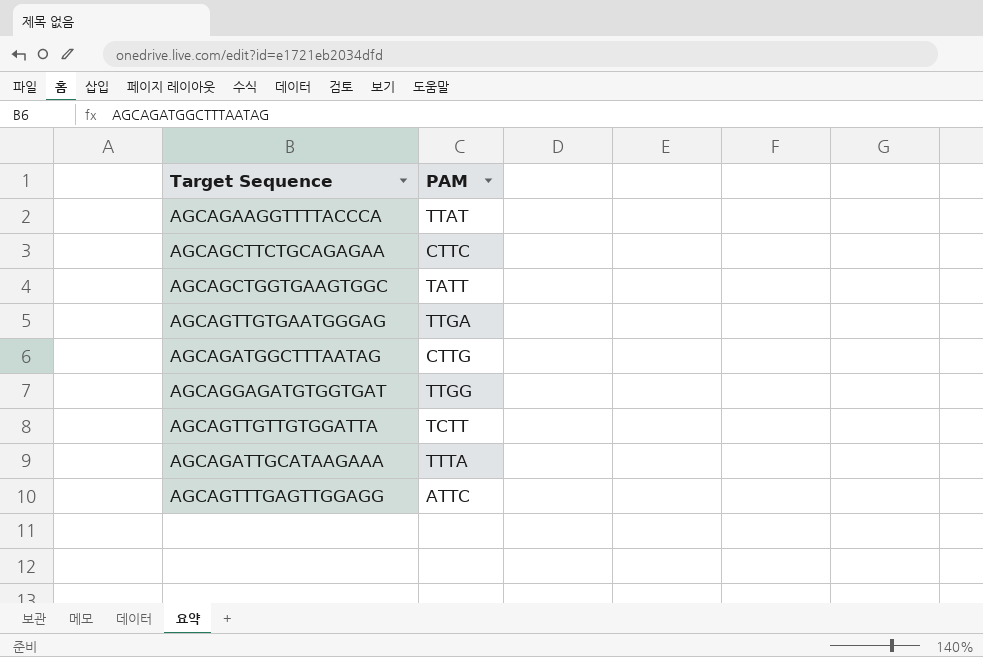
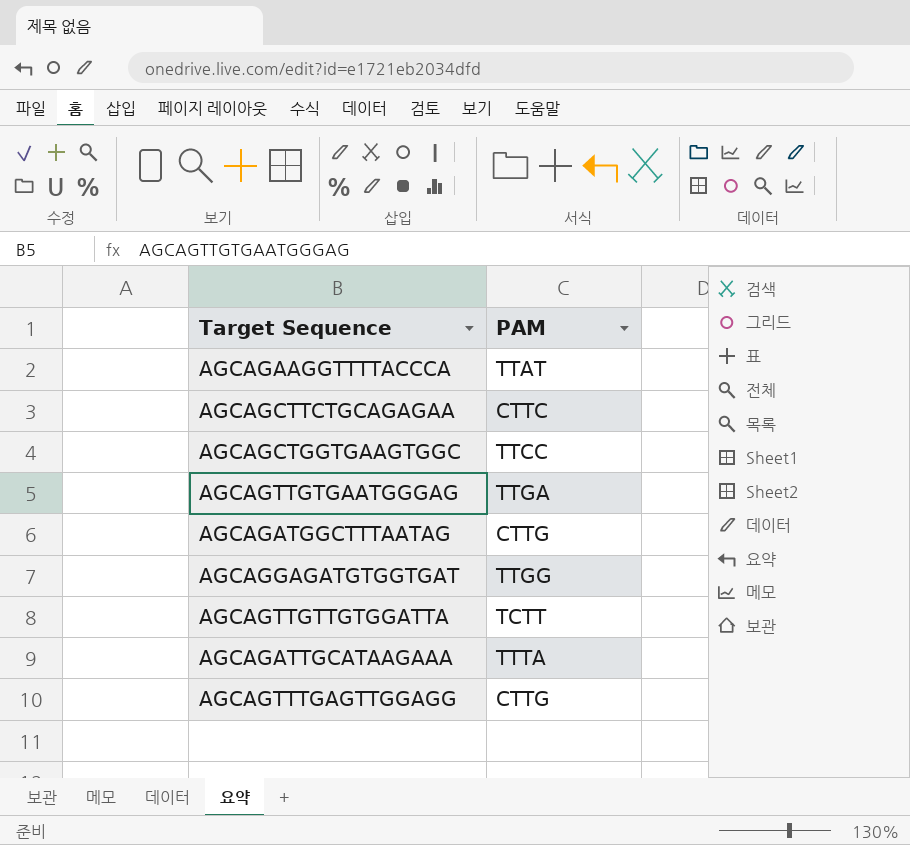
AGCAGCTGGTGAAGTGGC | PAM: TATT -> TTCC
AGCAGTTTGAGTTGGAGG | PAM: ATTC -> CTTG

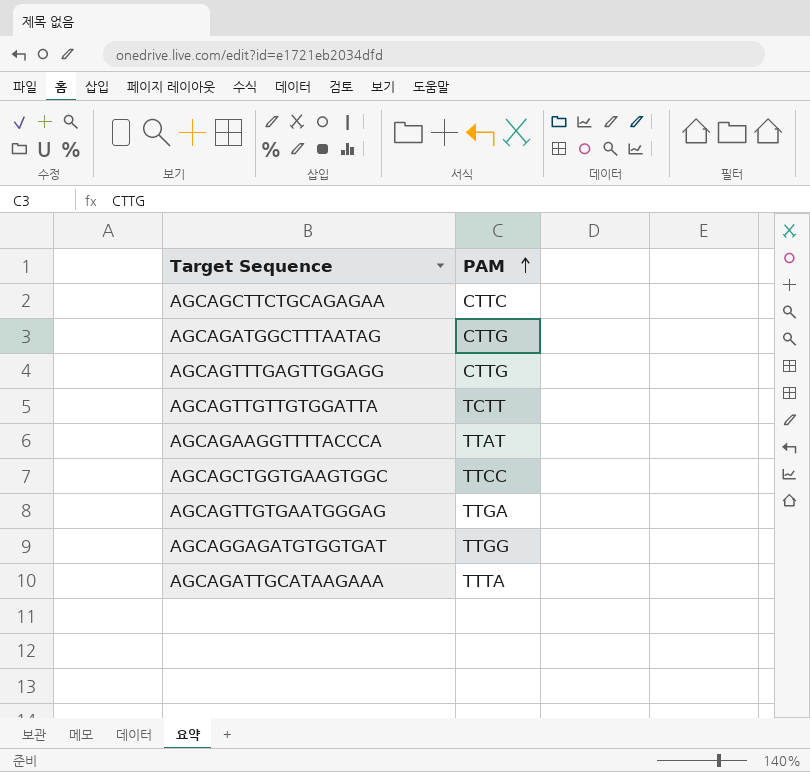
row order: none -> PAM ascending

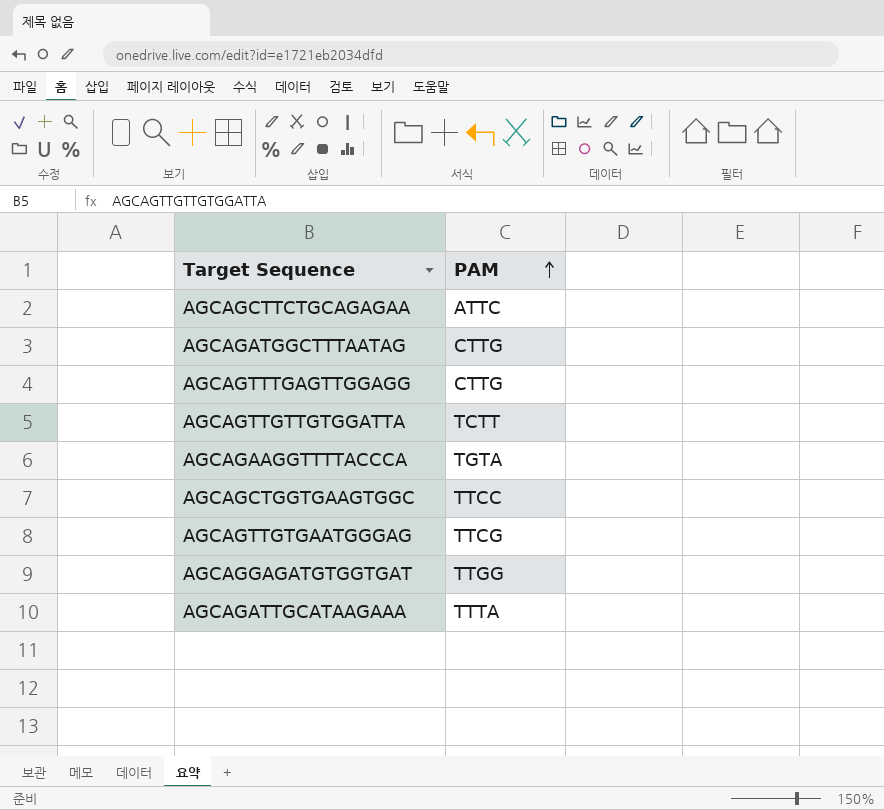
AGCAGCTTCTGCAGAGAA | PAM: CTTC -> ATTC
AGCAGAAGGTTTTACCCA | PAM: TTAT -> TGTA
AGCAGTTGTGAATGGGAG | PAM: TTGA -> TTCG

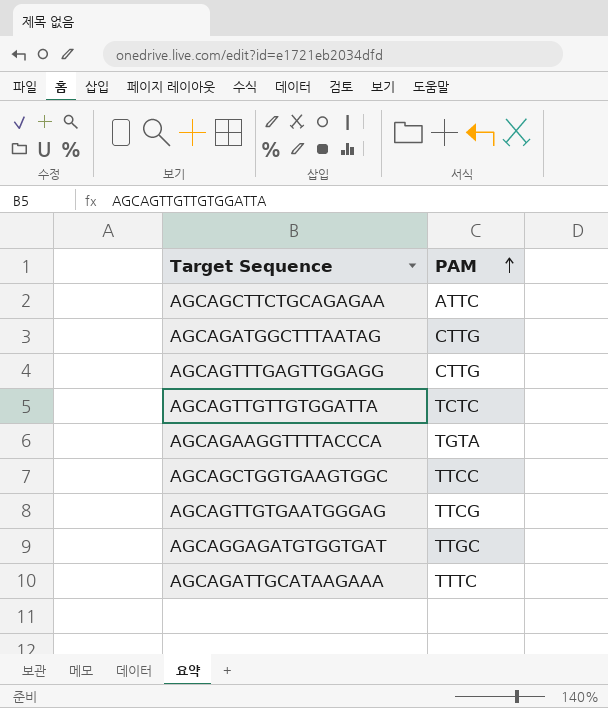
AGCAGTTGTTGTGGATTA | PAM: TCTT -> TCTC
AGCAGGAGATGTGGTGAT | PAM: TTGG -> TTGC
AGCAGATTGCATAAGAAA | PAM: TTTA -> TTTC

